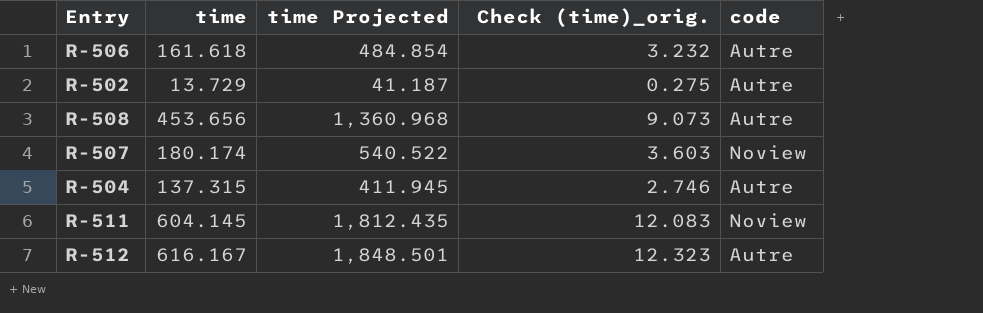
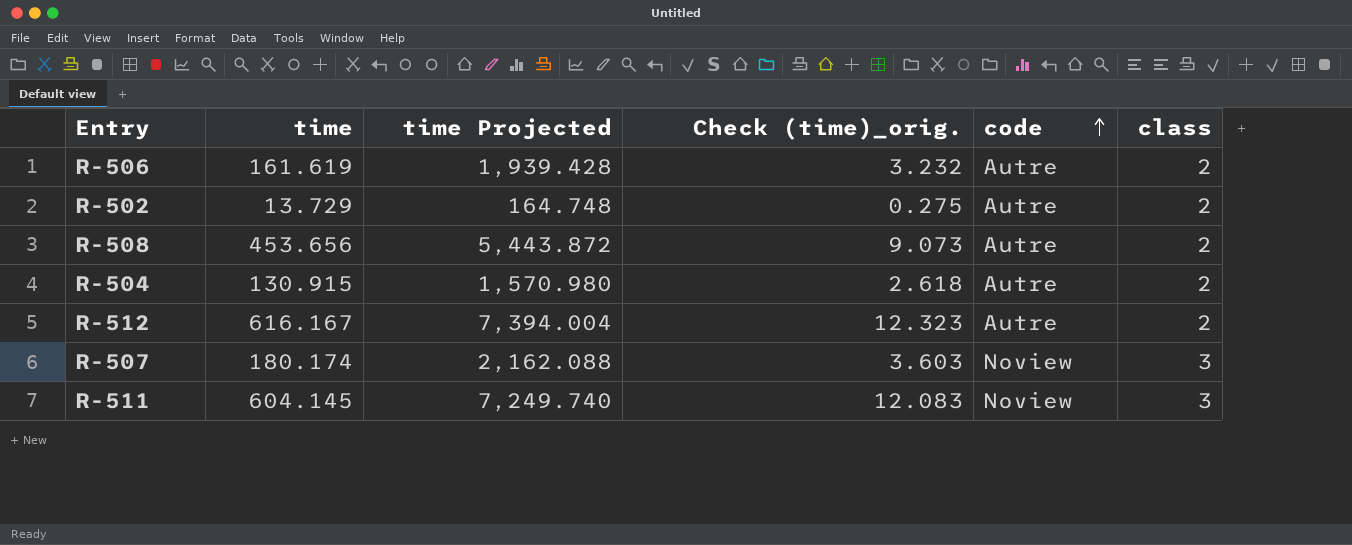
row order: none -> code ascending
column time Projected | formula: [time] * 3 -> [time] * 12
column class | position: none -> 6
R-506 | time: 161.618 -> 161.619
R-504 | time: 137.315 -> 130.915
R-504 | Check (time)_orig.: 2.746 -> 2.618

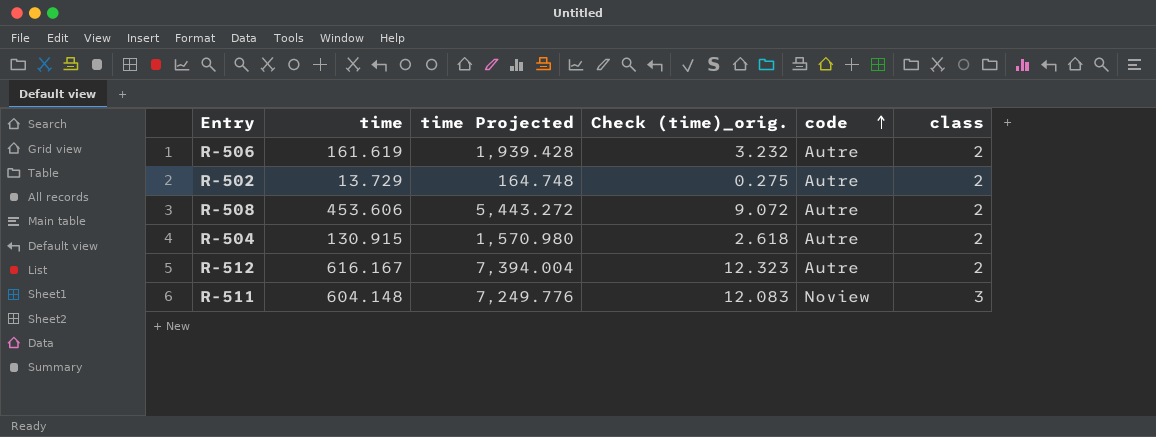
row R-507: 180.174 | 2,162.088 | 3.603 | Noview | 3 -> none
R-508 | time: 453.656 -> 453.606
R-508 | time Projected: 5,443.872 -> 5,443.272
R-508 | Check (time)_orig.: 9.073 -> 9.072
R-511 | time: 604.145 -> 604.148
R-511 | time Projected: 7,249.740 -> 7,249.776

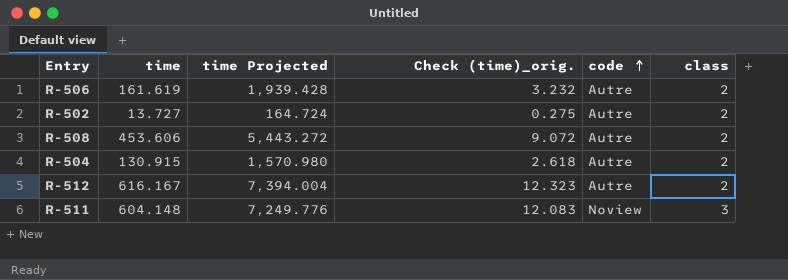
R-502 | time: 13.729 -> 13.727
R-502 | time Projected: 164.748 -> 164.724

